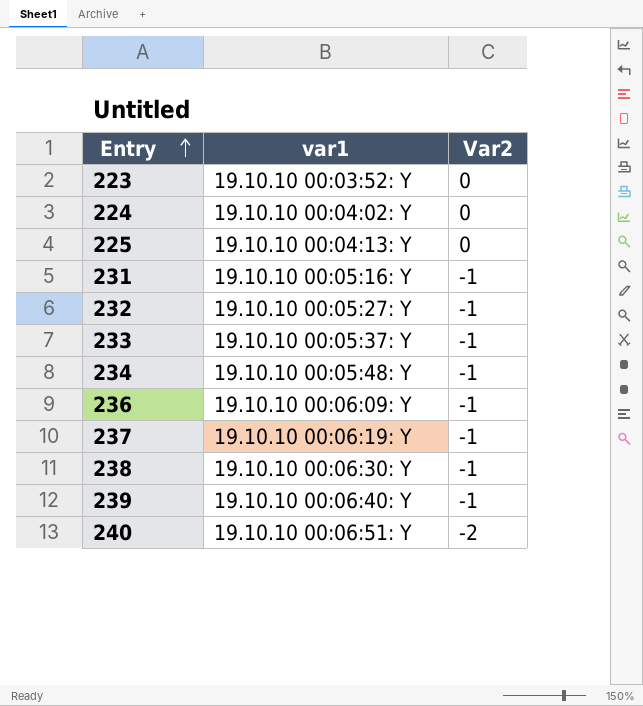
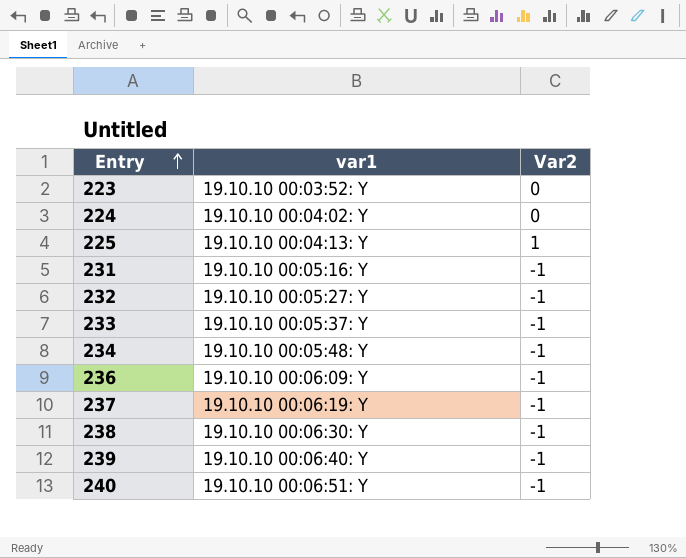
225 | Var2: 0 -> 1
240 | Var2: -2 -> -1

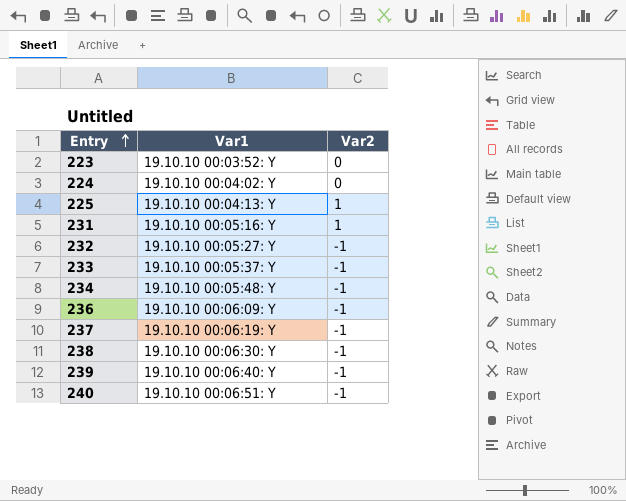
column name: var1 -> Var1
231 | Var2: -1 -> 1

